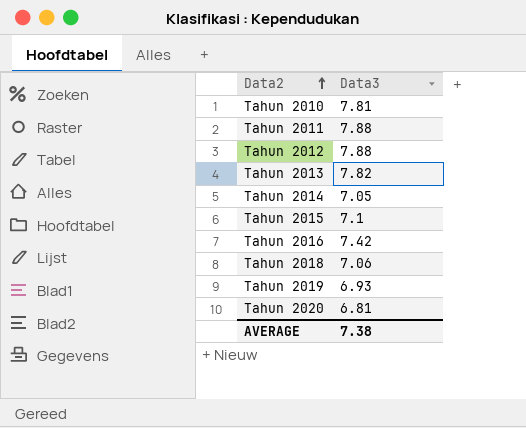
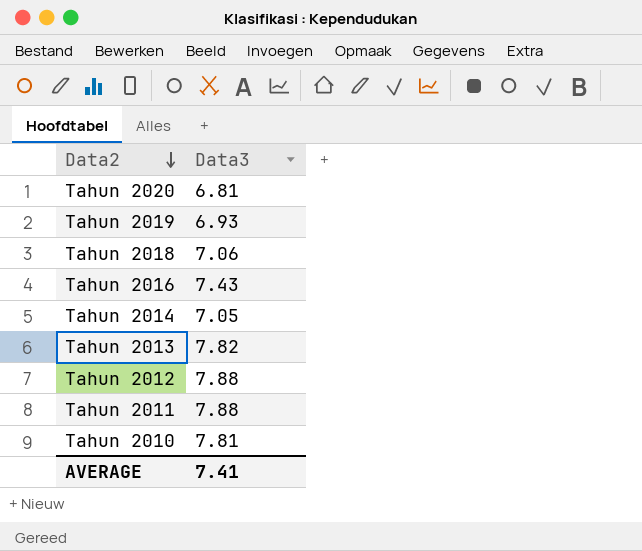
row order: Data2 ascending -> Data2 descending
row Tahun 2015: 7.1 -> none
Tahun 2016 | Data3: 7.42 -> 7.43
AVERAGE | Data3: 7.38 -> 7.41

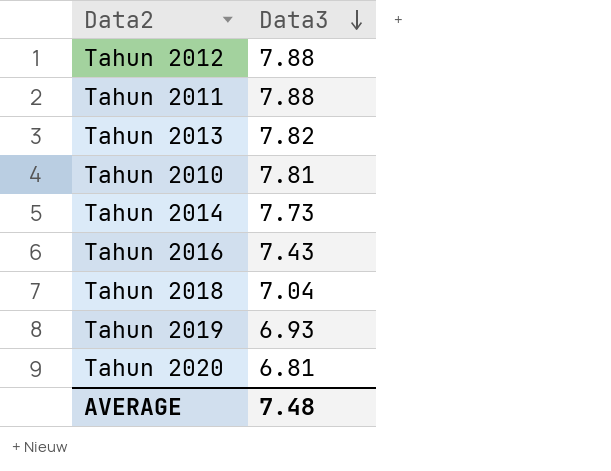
row order: Data2 descending -> Data3 descending
Tahun 2014 | Data3: 7.05 -> 7.73
Tahun 2018 | Data3: 7.06 -> 7.04
AVERAGE | Data3: 7.41 -> 7.48

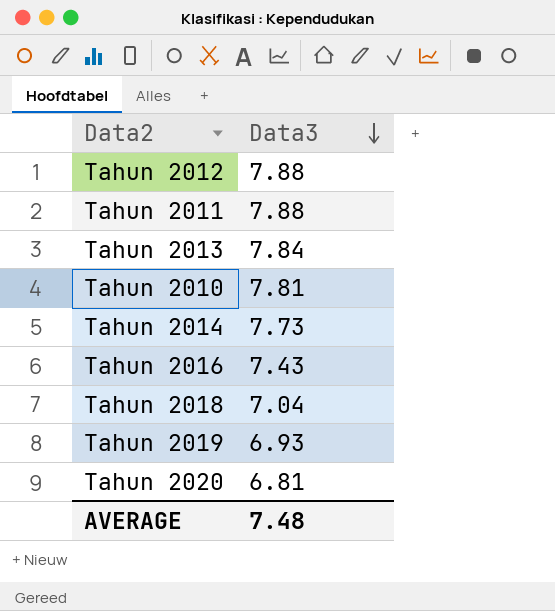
Tahun 2013 | Data3: 7.82 -> 7.84

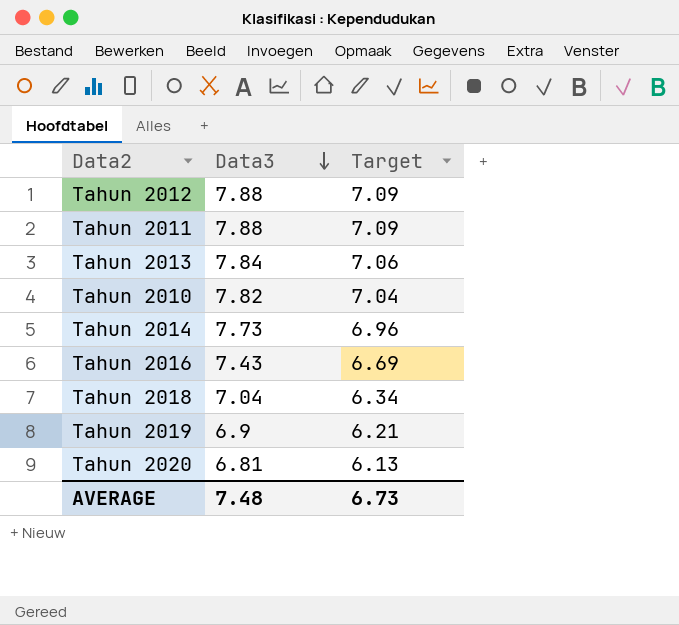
column Target | formula: none -> [Data3] * 0.9
Tahun 2010 | Data3: 7.81 -> 7.82
Tahun 2019 | Data3: 6.93 -> 6.9

